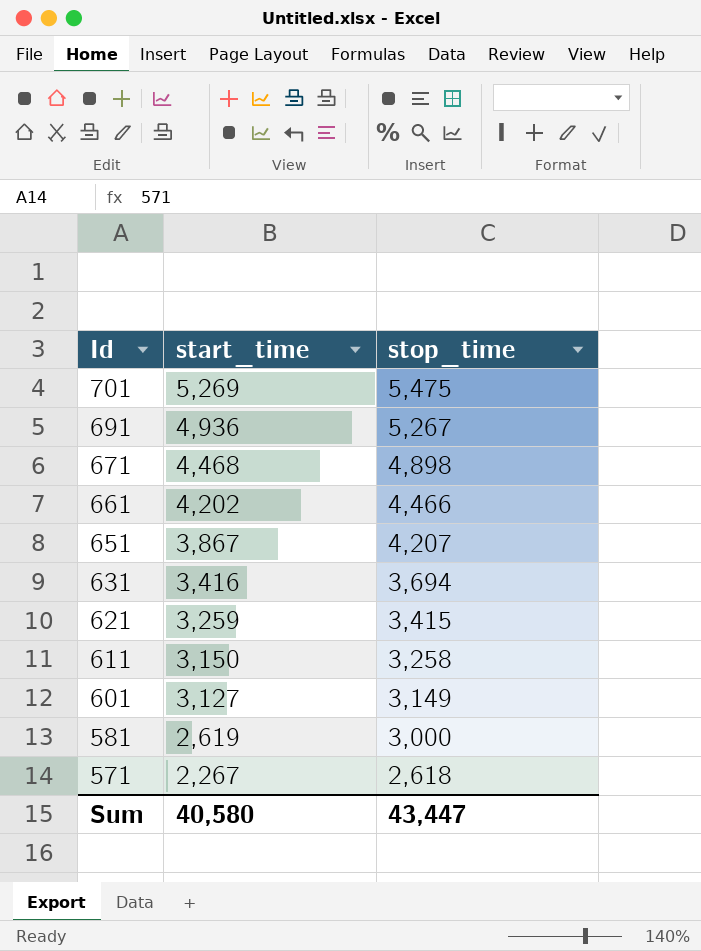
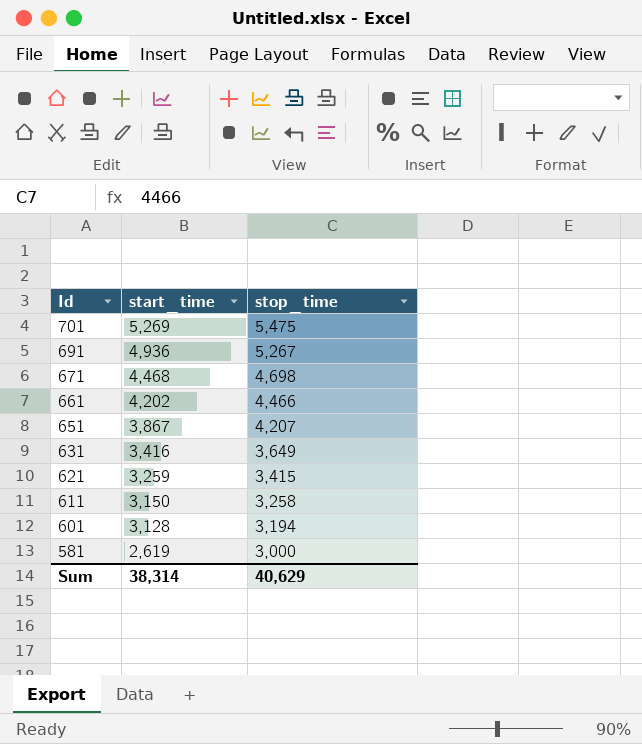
row 571: 2,267 | 2,618 -> none
671 | stop_time: 4,898 -> 4,698
631 | stop_time: 3,694 -> 3,649
601 | start_time: 3,127 -> 3,128
601 | stop_time: 3,149 -> 3,194
Sum | start_time: 40,580 -> 38,314
Sum | stop_time: 43,447 -> 40,629

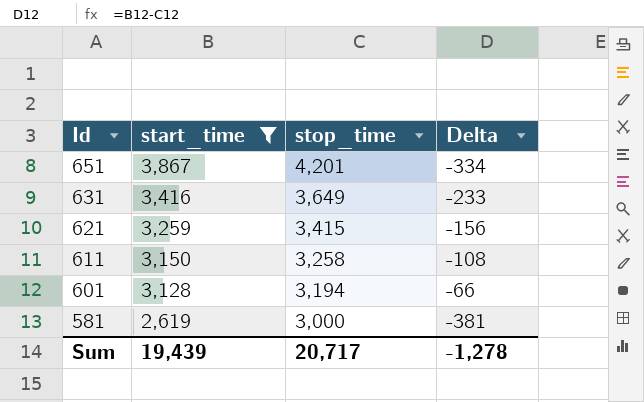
filter: none -> start_time <= 3,867
column Delta | formula: none -> [start_time] - [stop_time]
651 | stop_time: 4,207 -> 4,201
Sum | start_time: 38,314 -> 19,439
Sum | stop_time: 40,629 -> 20,717

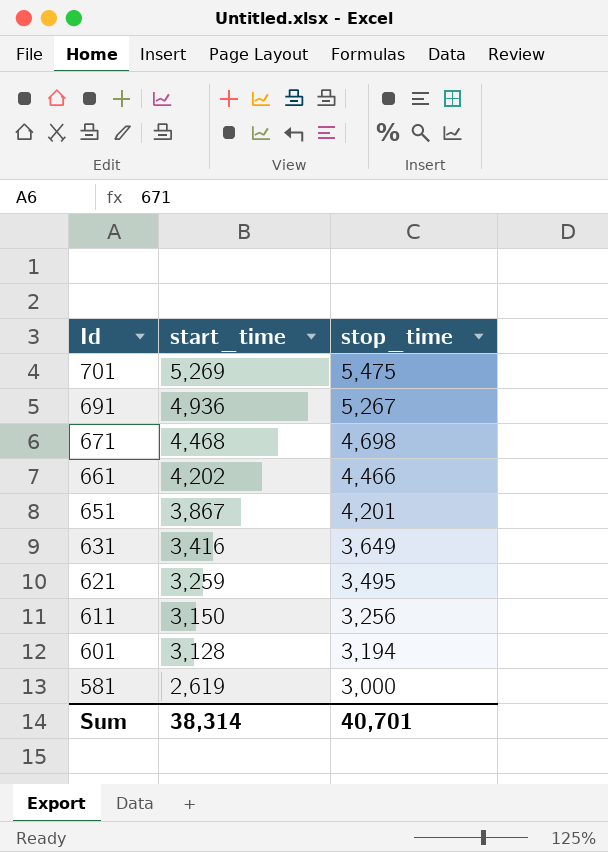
filter: start_time <= 3,867 -> none
column Delta | formula: [start_time] - [stop_time] -> none
621 | stop_time: 3,415 -> 3,495
611 | stop_time: 3,258 -> 3,256
Sum | start_time: 19,439 -> 38,314
Sum | stop_time: 20,717 -> 40,701

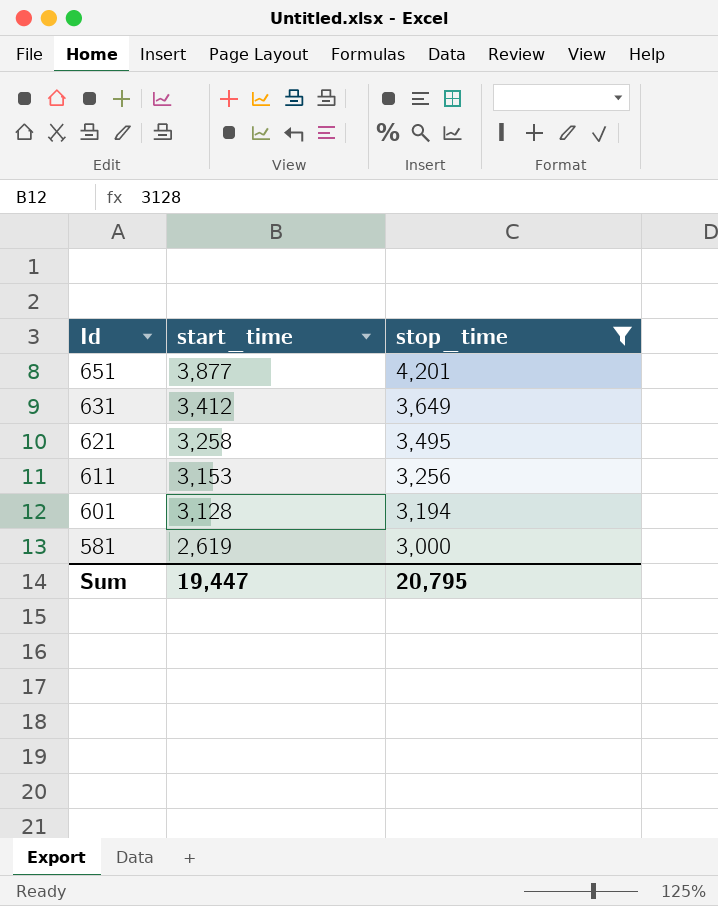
filter: none -> stop_time <= 4,201
651 | start_time: 3,867 -> 3,877
631 | start_time: 3,416 -> 3,412
621 | start_time: 3,259 -> 3,258
611 | start_time: 3,150 -> 3,153
Sum | start_time: 38,314 -> 19,447
Sum | stop_time: 40,701 -> 20,795

